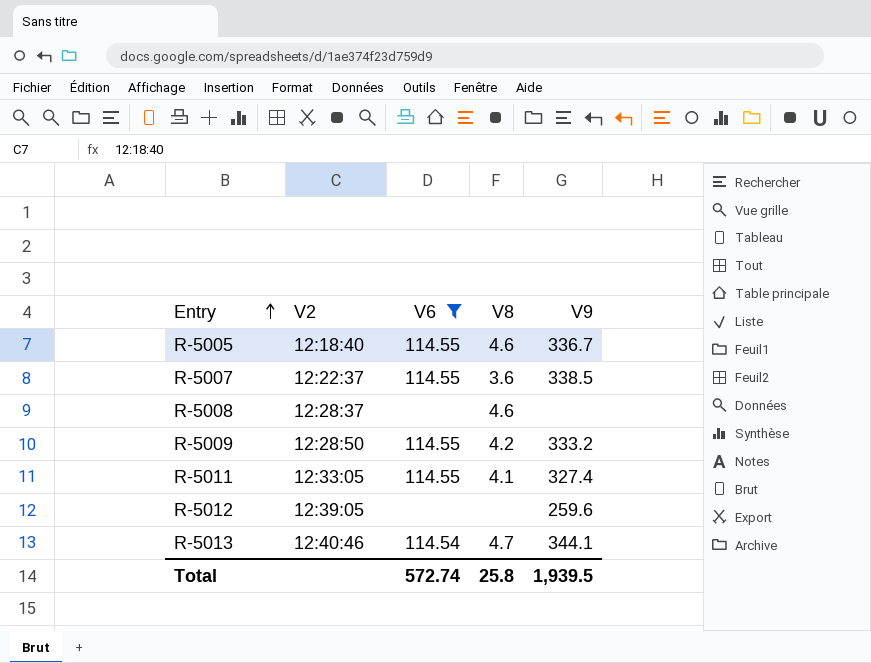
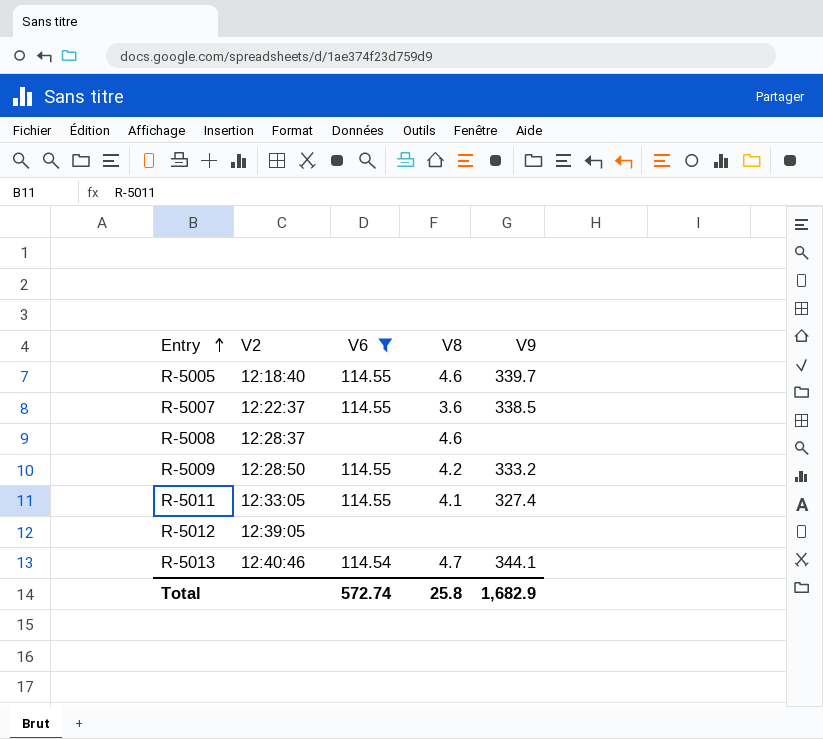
R-5005 | V9: 336.7 -> 339.7
R-5012 | V9: 259.6 -> none
Total | V9: 1,939.5 -> 1,682.9

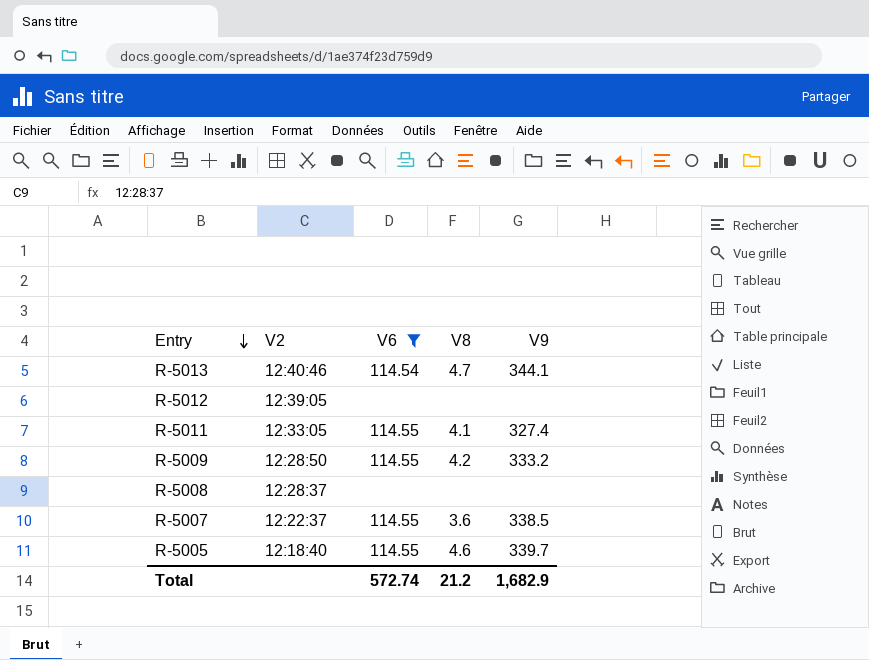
row order: Entry ascending -> Entry descending
R-5008 | V8: 4.6 -> none
Total | V8: 25.8 -> 21.2

